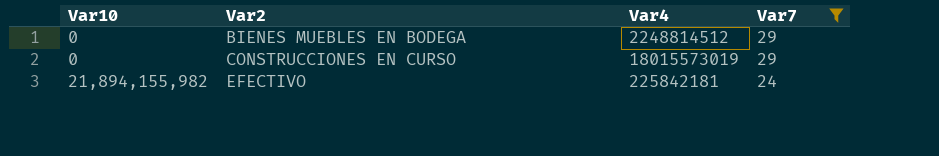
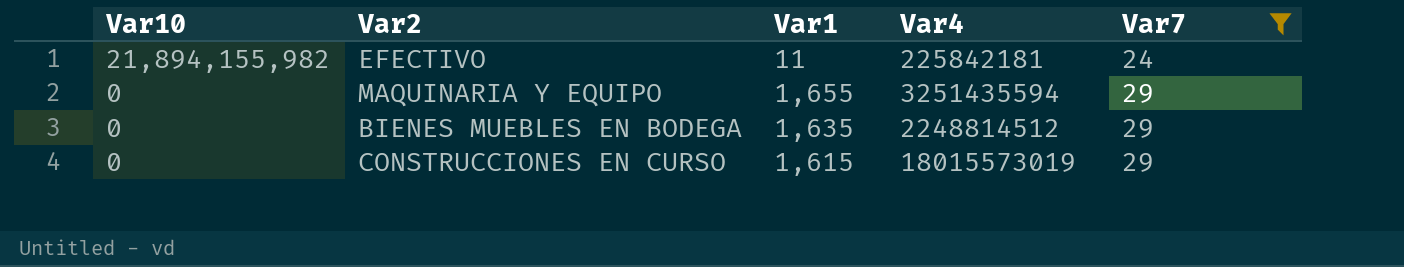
row order: Var10 ascending -> Var10 descending
column Var1 | position: none -> 3
row MAQUINARIA Y EQUIPO: none -> 0 | 1,655 | 3251435594 | 29

